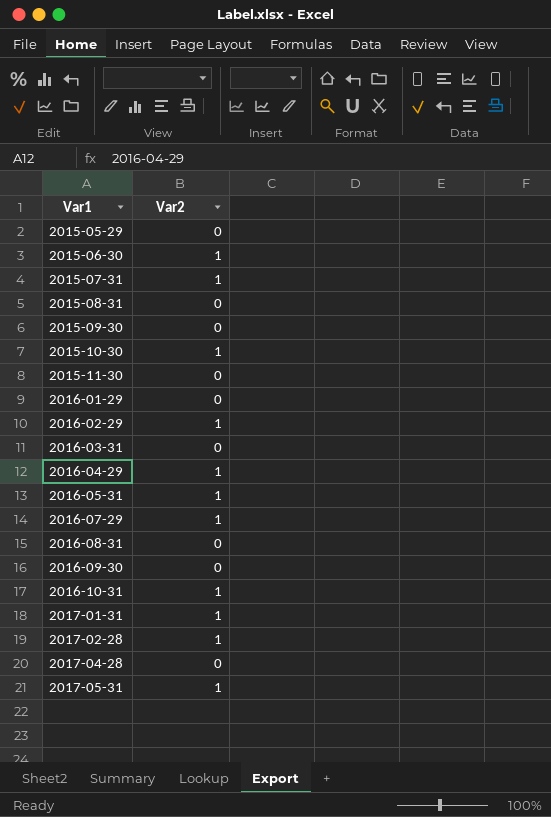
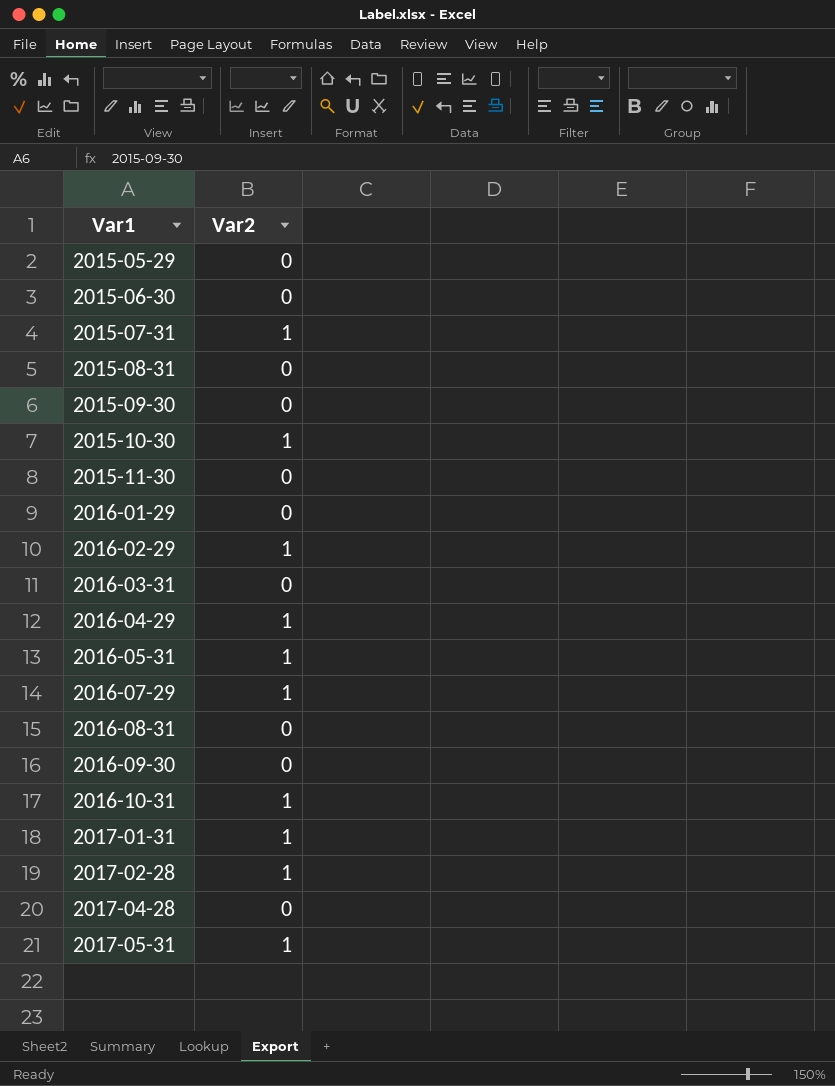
2015-06-30 | Var2: 1 -> 0

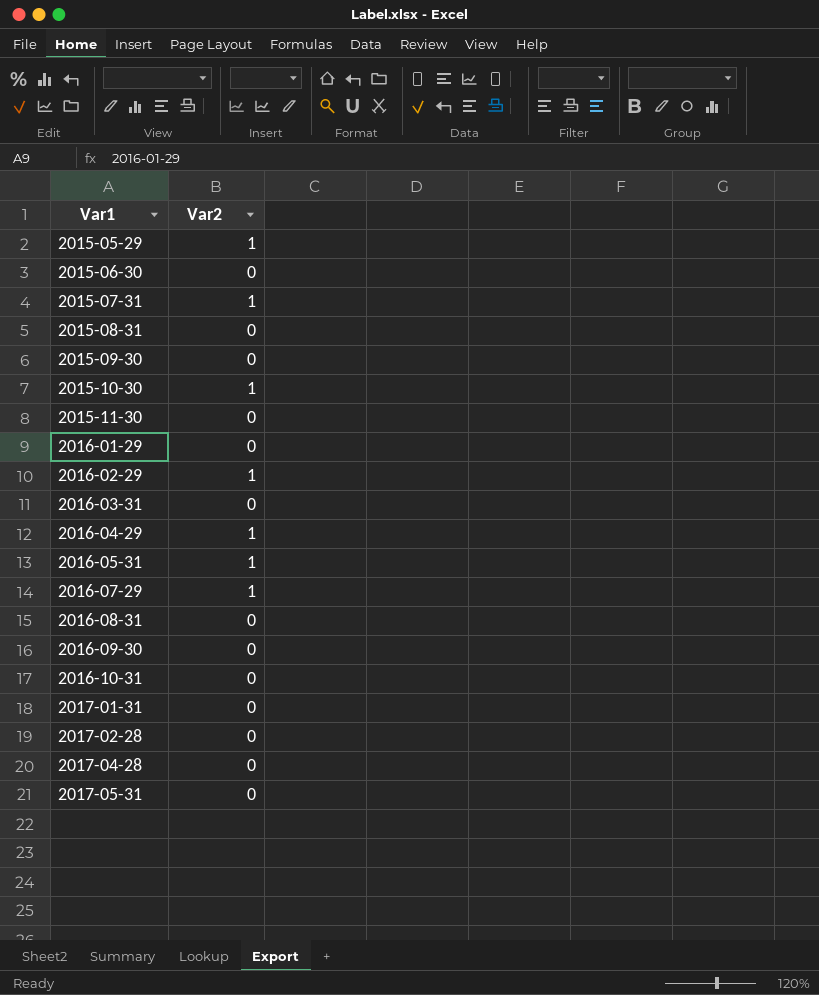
2015-05-29 | Var2: 0 -> 1
2016-10-31 | Var2: 1 -> 0
2017-01-31 | Var2: 1 -> 0
2017-02-28 | Var2: 1 -> 0
2017-05-31 | Var2: 1 -> 0

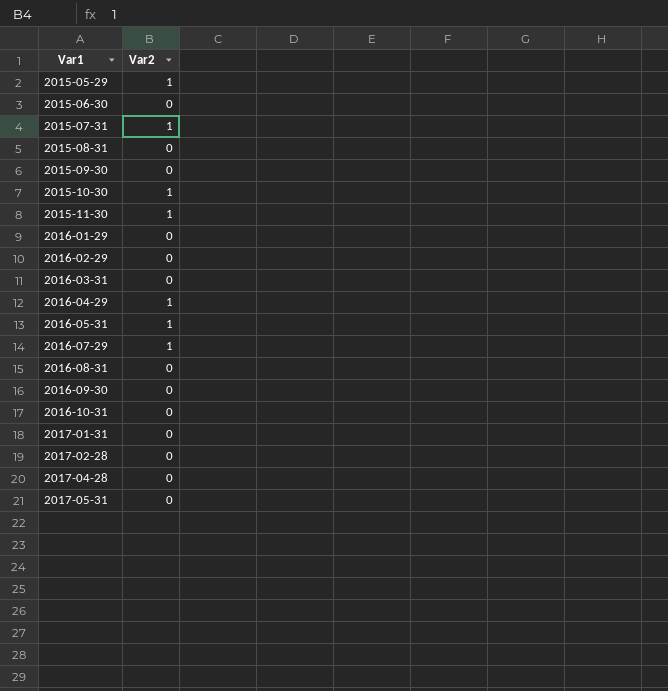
2015-11-30 | Var2: 0 -> 1
2016-02-29 | Var2: 1 -> 0

